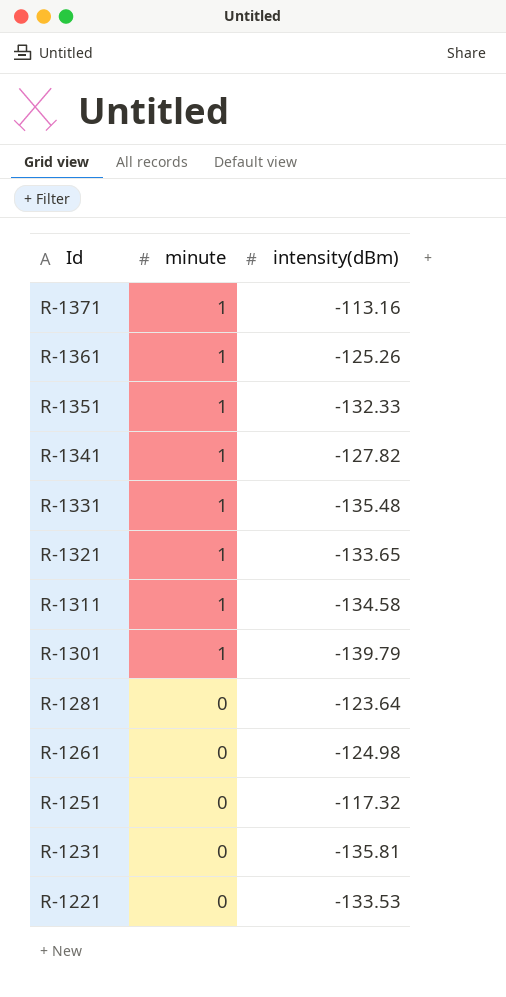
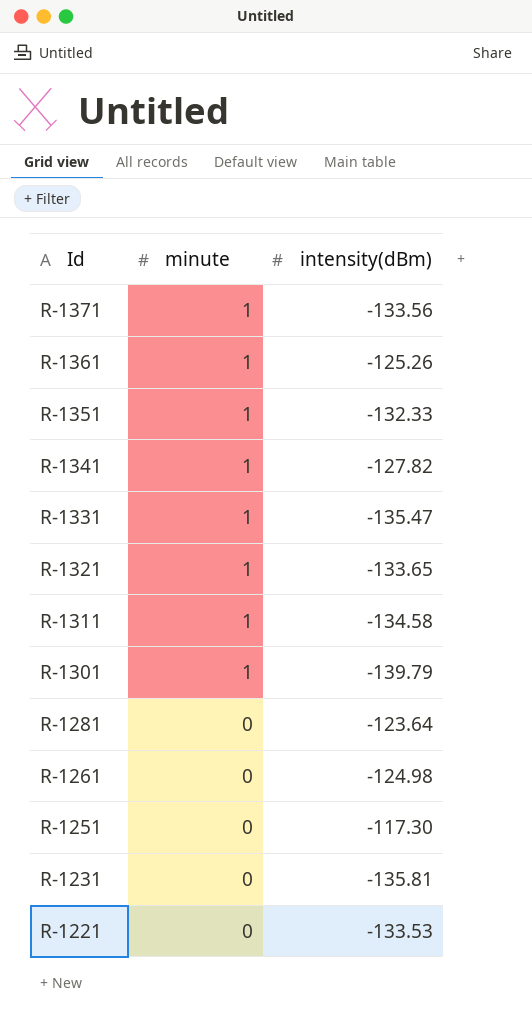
R-1371 | intensity(dBm): -113.16 -> -133.56
R-1331 | intensity(dBm): -135.48 -> -135.47
R-1251 | intensity(dBm): -117.32 -> -117.30

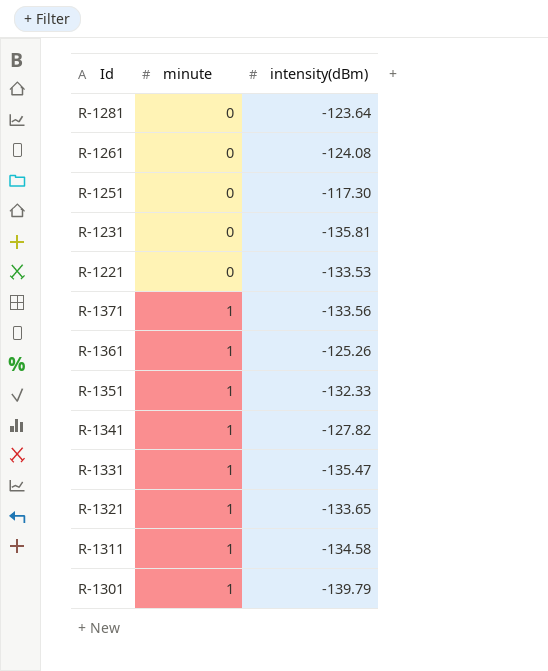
row order: Id descending -> minute ascending
R-1261 | intensity(dBm): -124.98 -> -124.08

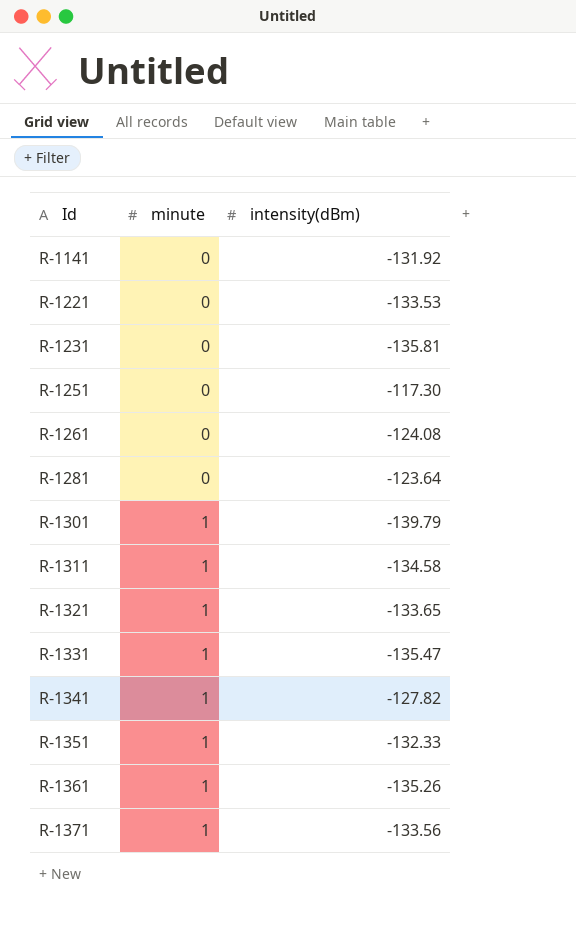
row order: minute ascending -> Id ascending
row R-1141: none -> 0 | -131.92
R-1361 | intensity(dBm): -125.26 -> -135.26

